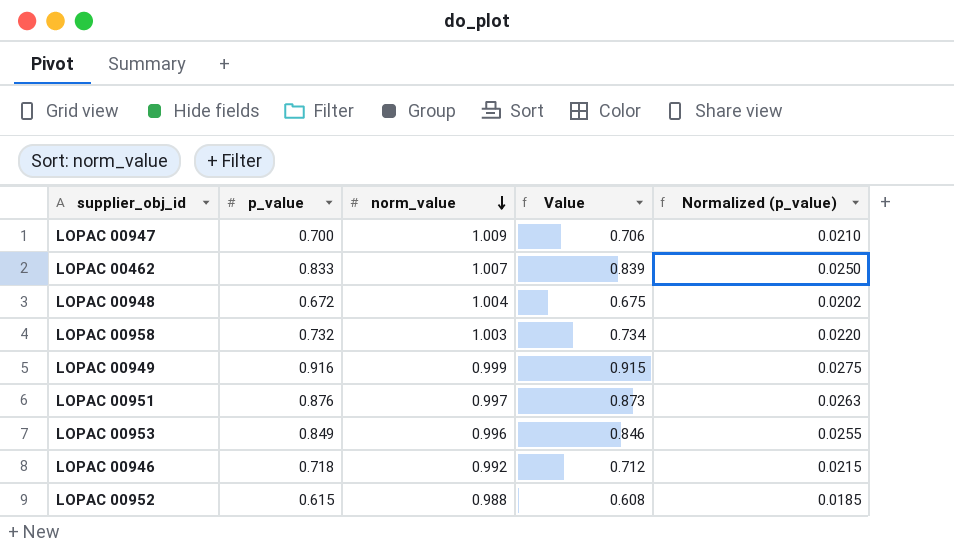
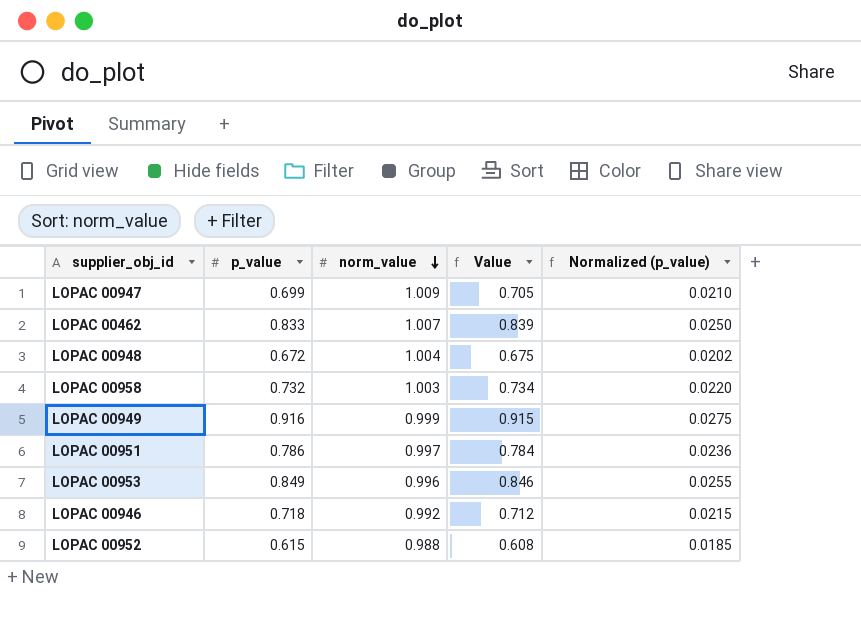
LOPAC 00947 | p_value: 0.700 -> 0.699
LOPAC 00947 | Value: 0.706 -> 0.705
LOPAC 00951 | p_value: 0.876 -> 0.786
LOPAC 00951 | Value: 0.873 -> 0.784
LOPAC 00951 | Normalized (p_value): 0.0263 -> 0.0236

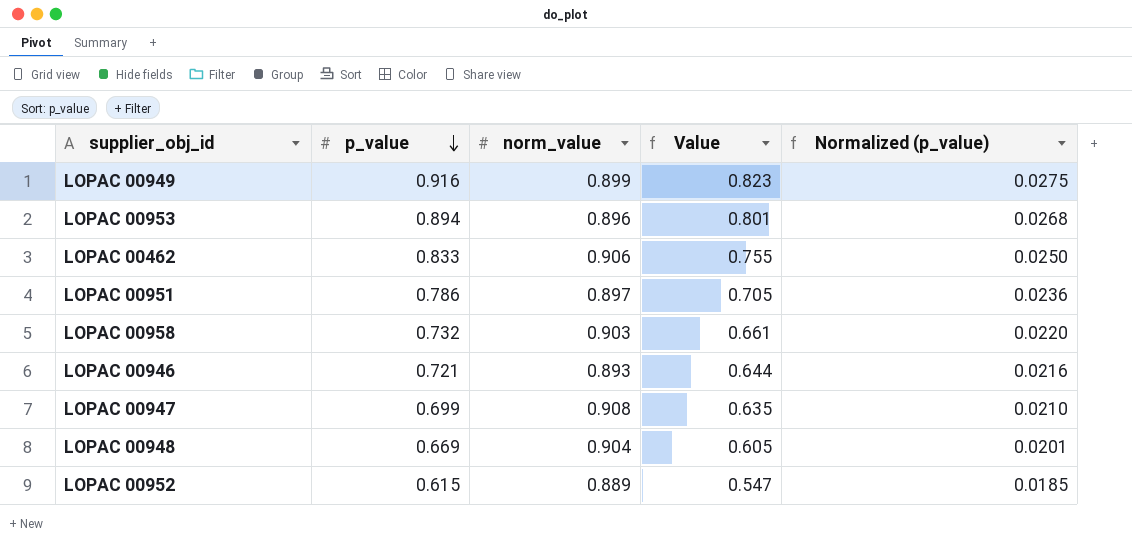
row order: norm_value descending -> p_value descending
LOPAC 00949 | norm_value: 0.999 -> 0.899
LOPAC 00949 | Value: 0.915 -> 0.823
LOPAC 00953 | p_value: 0.849 -> 0.894
LOPAC 00953 | norm_value: 0.996 -> 0.896
LOPAC 00953 | Value: 0.846 -> 0.801
LOPAC 00953 | Normalized (p_value): 0.0255 -> 0.0268
LOPAC 00462 | norm_value: 1.007 -> 0.906
LOPAC 00462 | Value: 0.839 -> 0.755
LOPAC 00951 | norm_value: 0.997 -> 0.897
LOPAC 00951 | Value: 0.784 -> 0.705
LOPAC 00958 | norm_value: 1.003 -> 0.903
LOPAC 00958 | Value: 0.734 -> 0.661
LOPAC 00946 | p_value: 0.718 -> 0.721
LOPAC 00946 | norm_value: 0.992 -> 0.893
LOPAC 00946 | Value: 0.712 -> 0.644
LOPAC 00946 | Normalized (p_value): 0.0215 -> 0.0216
LOPAC 00947 | norm_value: 1.009 -> 0.908
LOPAC 00947 | Value: 0.705 -> 0.635
LOPAC 00948 | p_value: 0.672 -> 0.669
LOPAC 00948 | norm_value: 1.004 -> 0.904
LOPAC 00948 | Value: 0.675 -> 0.605
LOPAC 00948 | Normalized (p_value): 0.0202 -> 0.0201
LOPAC 00952 | norm_value: 0.988 -> 0.889
LOPAC 00952 | Value: 0.608 -> 0.547

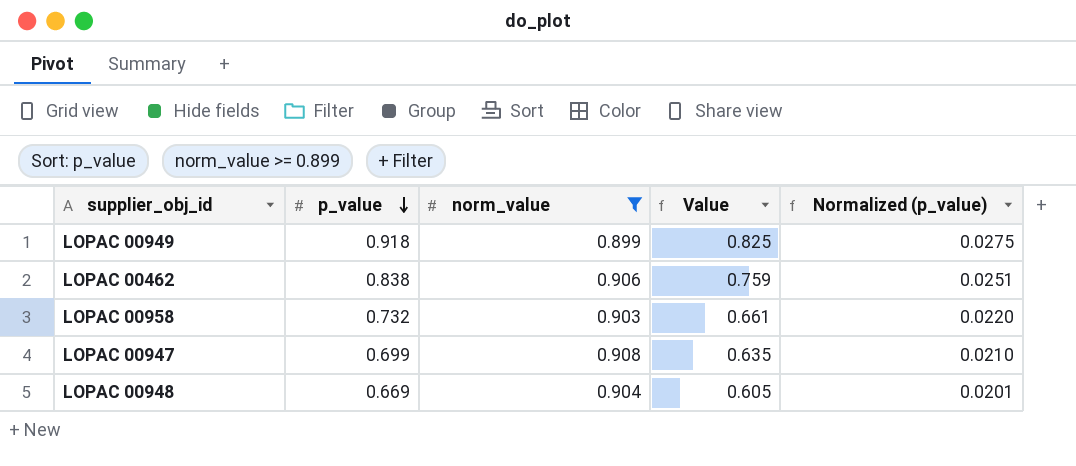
filter: none -> norm_value >= 0.899
LOPAC 00949 | p_value: 0.916 -> 0.918
LOPAC 00949 | Value: 0.823 -> 0.825
LOPAC 00462 | p_value: 0.833 -> 0.838
LOPAC 00462 | Value: 0.755 -> 0.759
LOPAC 00462 | Normalized (p_value): 0.0250 -> 0.0251

